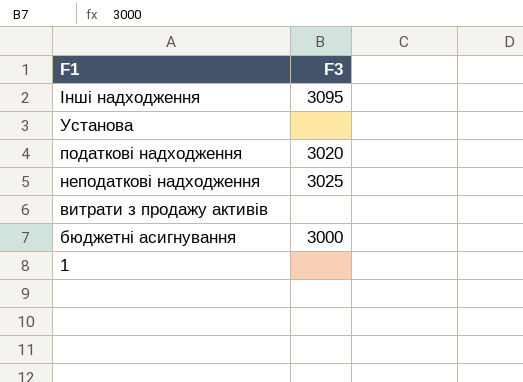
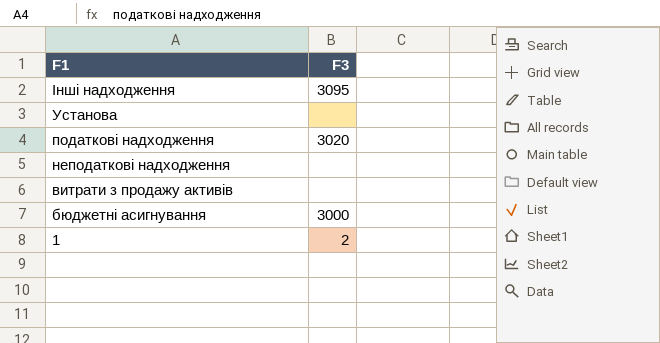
неподаткові надходження | F3: 3025 -> none
1 | F3: none -> 2

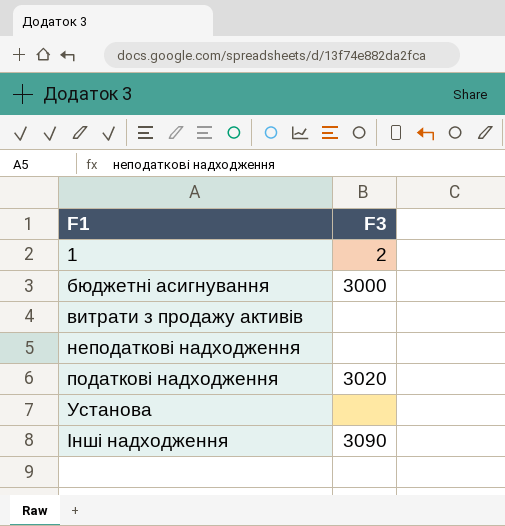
row order: F1 descending -> F1 ascending
Інші надходження | F3: 3095 -> 3090

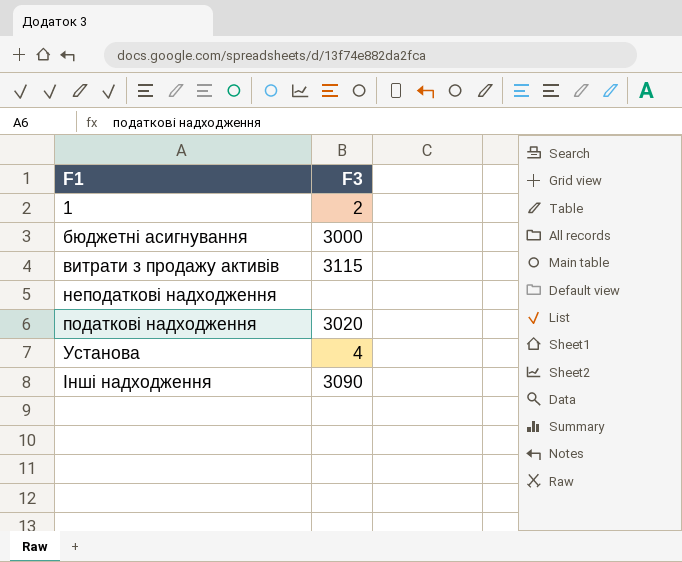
витрати з продажу активів | F3: none -> 3115
Установа | F3: none -> 4

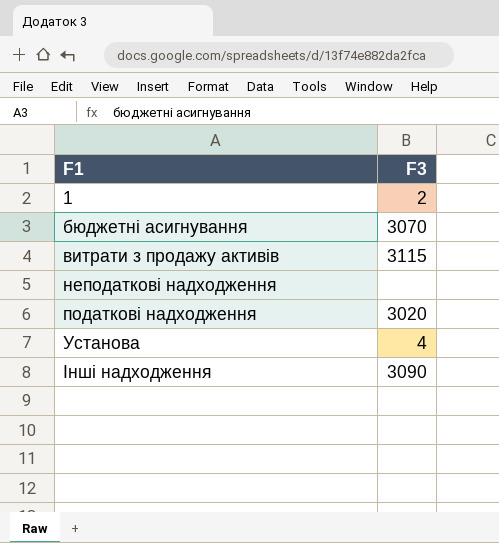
бюджетні асигнування | F3: 3000 -> 3070

